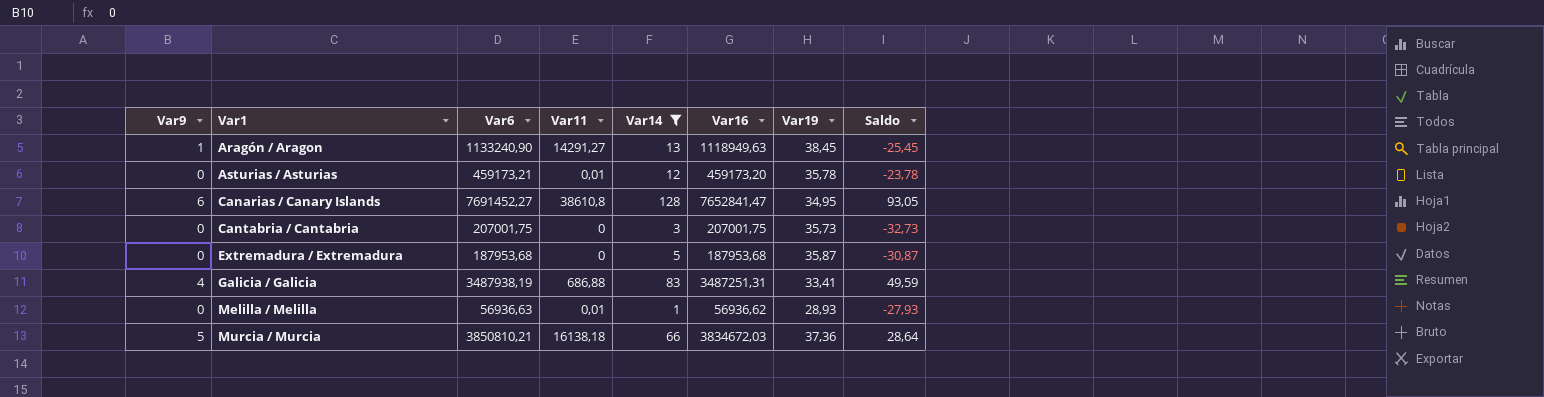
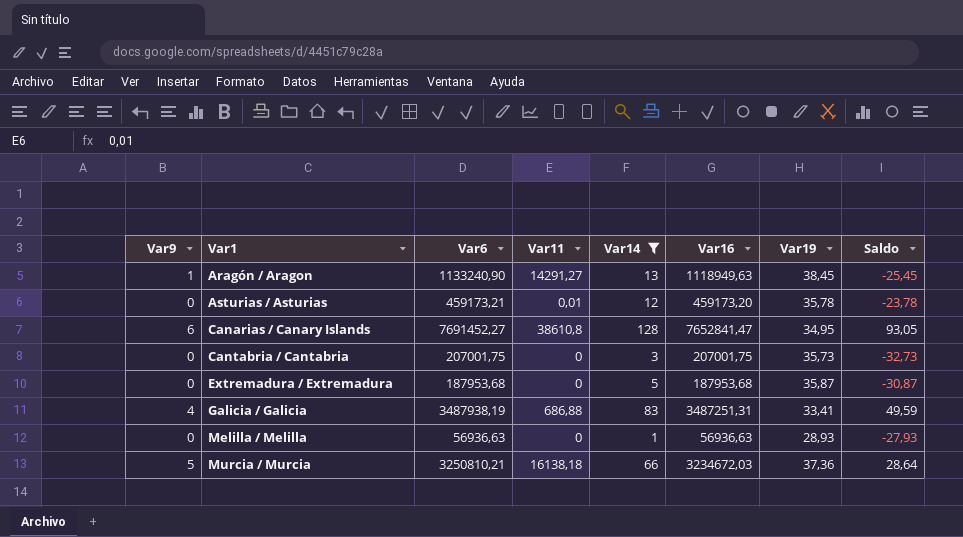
Melilla / Melilla | Var11: 0,01 -> 0
Melilla / Melilla | Var16: 56936,62 -> 56936,63
Murcia / Murcia | Var6: 3850810,21 -> 3250810,21
Murcia / Murcia | Var16: 3834672,03 -> 3234672,03

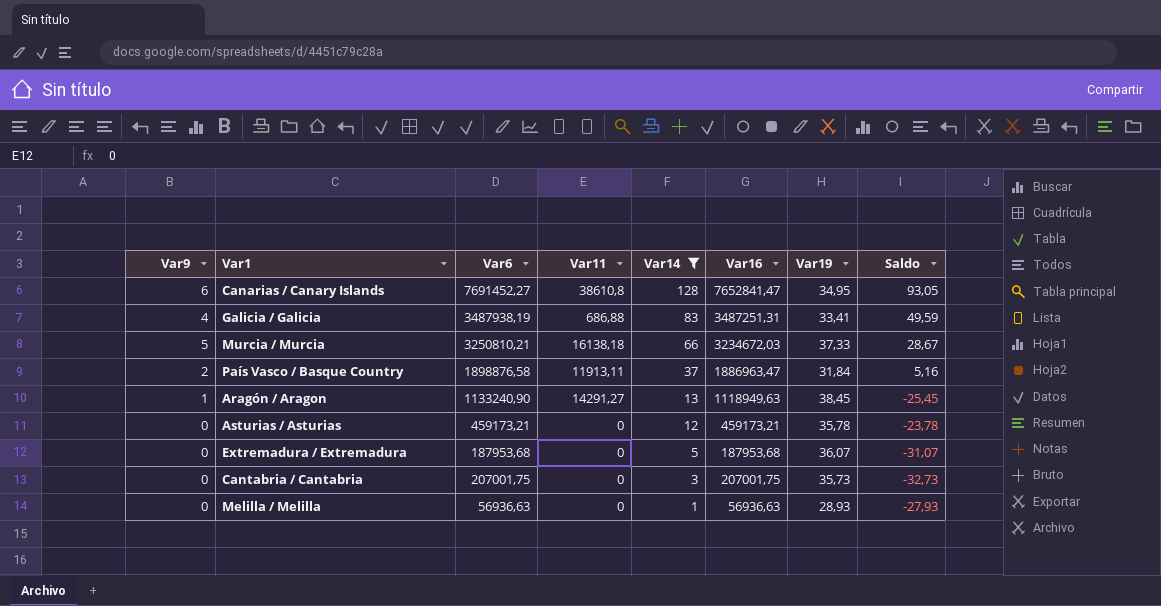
row order: Var1 ascending -> Var14 descending
Murcia / Murcia | Var19: 37,36 -> 37,33
Murcia / Murcia | Saldo: 28,64 -> 28,67
row País Vasco / Basque Country: none -> 2 | 1898876,58 | 11913,11 | 37 | 1886963,47 | 31,84 | 5,16
Asturias / Asturias | Var11: 0,01 -> 0
Asturias / Asturias | Var16: 459173,20 -> 459173,21
Extremadura / Extremadura | Var19: 35,87 -> 36,07
Extremadura / Extremadura | Saldo: -30,87 -> -31,07

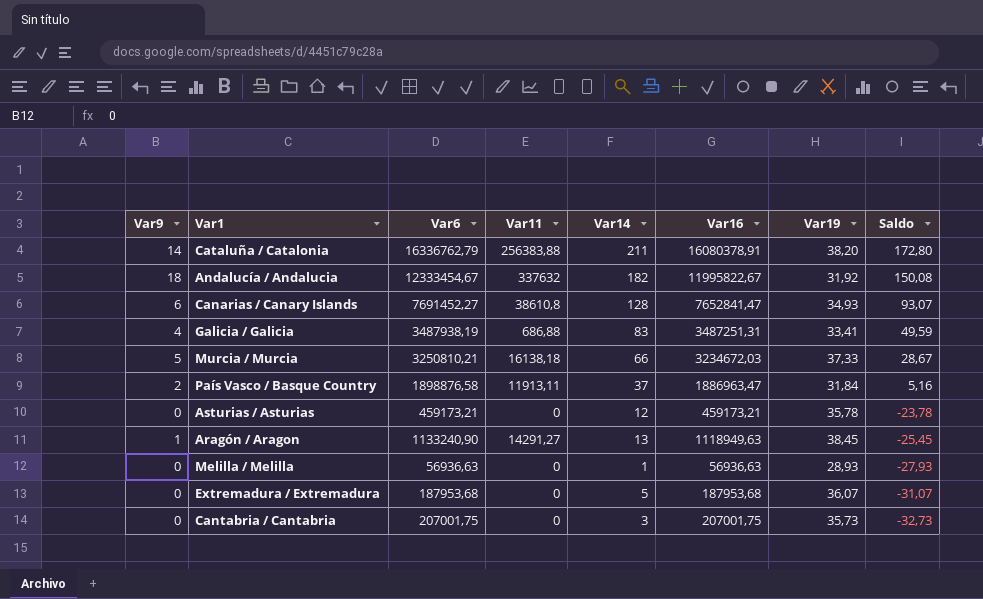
filter: Var14 <= 128 -> none
row order: Var14 descending -> Saldo descending
Canarias / Canary Islands | Var19: 34,95 -> 34,93
Canarias / Canary Islands | Saldo: 93,05 -> 93,07

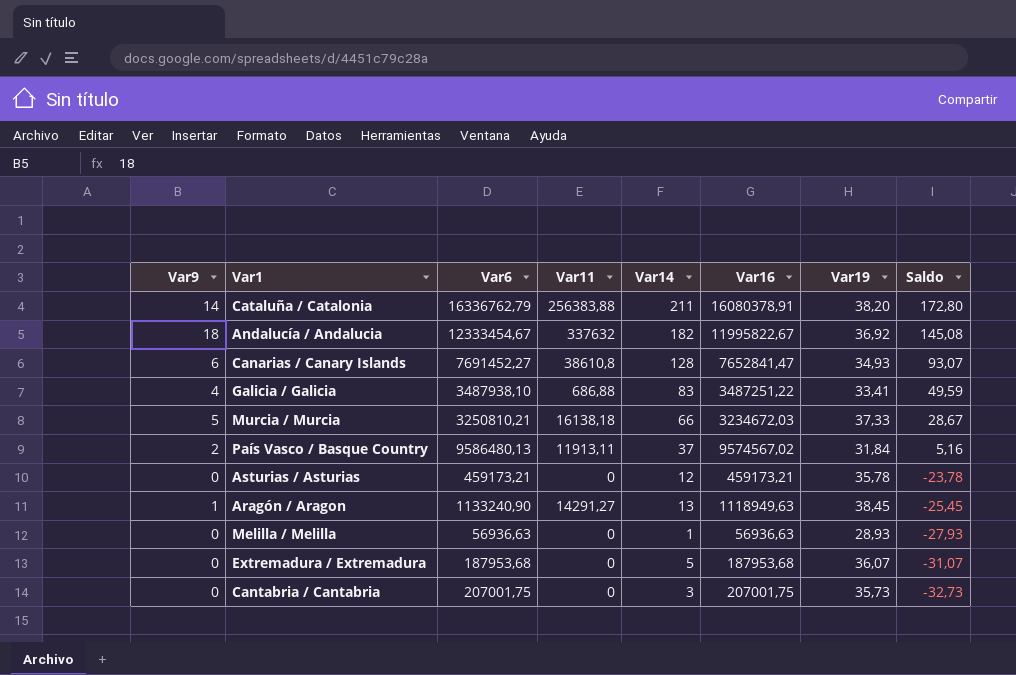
Andalucía / Andalucia | Var19: 31,92 -> 36,92
Andalucía / Andalucia | Saldo: 150,08 -> 145,08
Galicia / Galicia | Var6: 3487938,19 -> 3487938,10
Galicia / Galicia | Var16: 3487251,31 -> 3487251,22
País Vasco / Basque Country | Var6: 1898876,58 -> 9586480,13
País Vasco / Basque Country | Var16: 1886963,47 -> 9574567,02

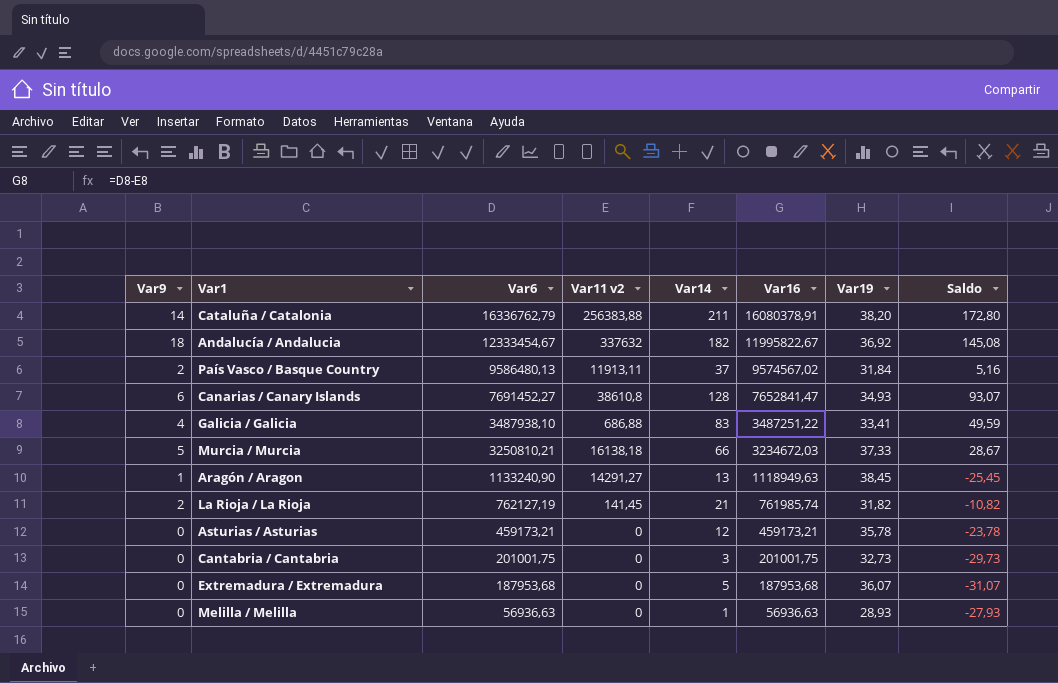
row order: Saldo descending -> Var6 descending
column name: Var11 -> Var11 v2
row La Rioja / La Rioja: none -> 2 | 762127,19 | 141,45 | 21 | 761985,74 | 31,82 | -10,82
Cantabria / Cantabria | Var6: 207001,75 -> 201001,75
Cantabria / Cantabria | Var16: 207001,75 -> 201001,75
Cantabria / Cantabria | Var19: 35,73 -> 32,73
Cantabria / Cantabria | Saldo: -32,73 -> -29,73

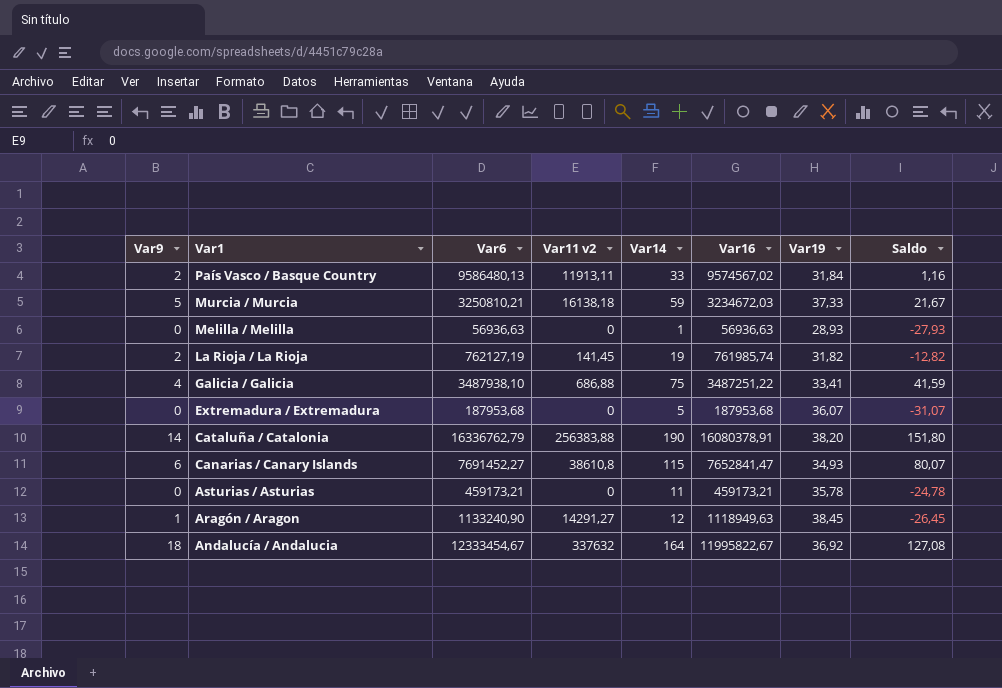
row order: Var6 descending -> Var1 descending
row Cantabria / Cantabria: 0 | 201001,75 | 0 | 3 | 201001,75 | 32,73 | -29,73 -> none
País Vasco / Basque Country | Var14: 37 -> 33
País Vasco / Basque Country | Saldo: 5,16 -> 1,16
Murcia / Murcia | Var14: 66 -> 59
Murcia / Murcia | Saldo: 28,67 -> 21,67
La Rioja / La Rioja | Var14: 21 -> 19
La Rioja / La Rioja | Saldo: -10,82 -> -12,82
Galicia / Galicia | Var14: 83 -> 75
Galicia / Galicia | Saldo: 49,59 -> 41,59
Cataluña / Catalonia | Var14: 211 -> 190
Cataluña / Catalonia | Saldo: 172,80 -> 151,80
Canarias / Canary Islands | Var14: 128 -> 115
Canarias / Canary Islands | Saldo: 93,07 -> 80,07
Asturias / Asturias | Var14: 12 -> 11
Asturias / Asturias | Saldo: -23,78 -> -24,78
Aragón / Aragon | Var14: 13 -> 12
Aragón / Aragon | Saldo: -25,45 -> -26,45
Andalucía / Andalucia | Var14: 182 -> 164
Andalucía / Andalucia | Saldo: 145,08 -> 127,08

